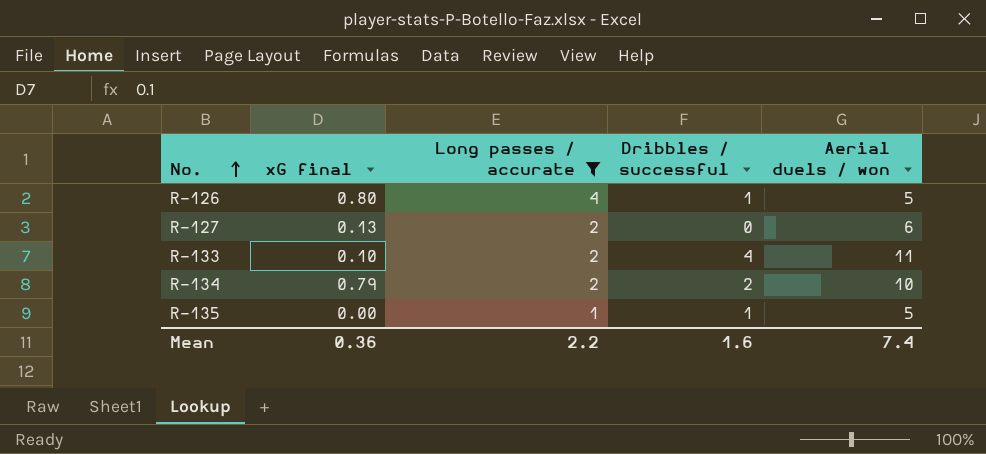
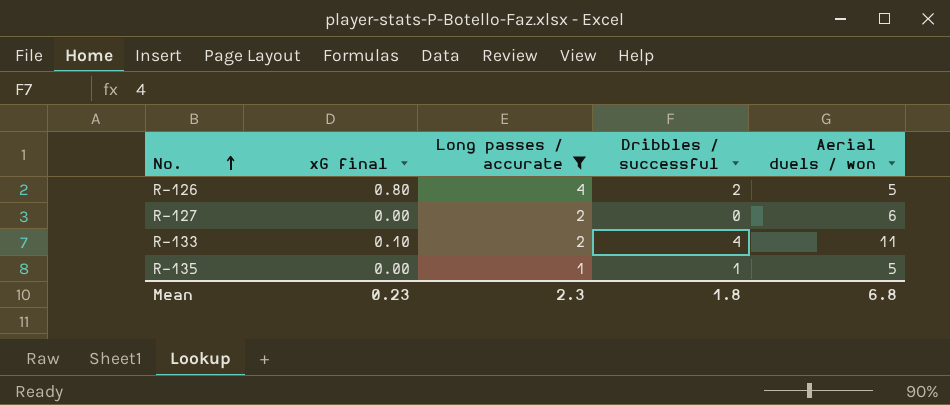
row R-134: 0.79 | 2 | 2 | 10 -> none
R-126 | Dribbles / successful: 1 -> 2
R-127 | xG final: 0.13 -> 0.00
Mean | xG final: 0.36 -> 0.23
Mean | Long passes / accurate: 2.2 -> 2.3
Mean | Dribbles / successful: 1.6 -> 1.8
Mean | Aerial duels / won: 7.4 -> 6.8

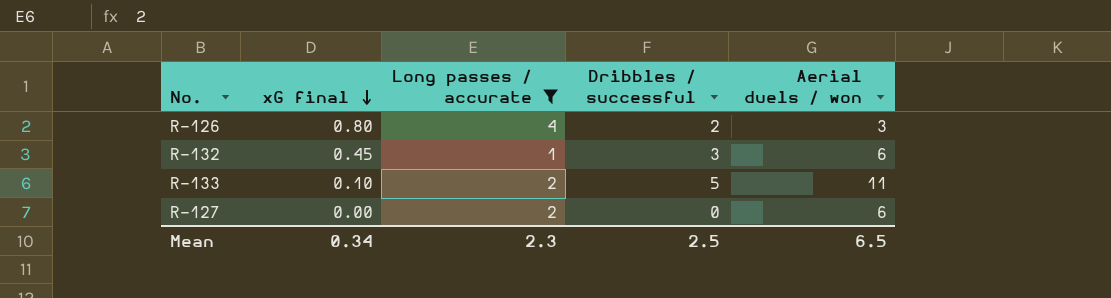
row order: No. ascending -> xG final descending
row R-135: 0.00 | 1 | 1 | 5 -> none
R-126 | Aerial duels / won: 5 -> 3
row R-132: none -> 0.45 | 1 | 3 | 6
R-133 | Dribbles / successful: 4 -> 5
Mean | xG final: 0.23 -> 0.34
Mean | Dribbles / successful: 1.8 -> 2.5
Mean | Aerial duels / won: 6.8 -> 6.5

